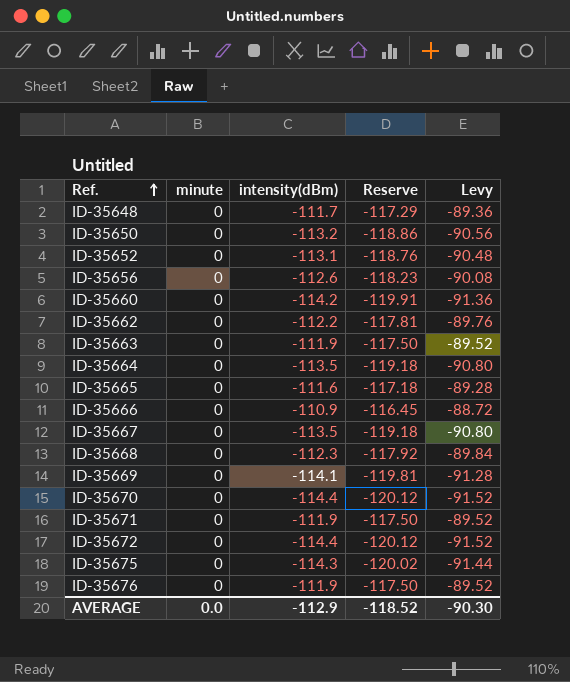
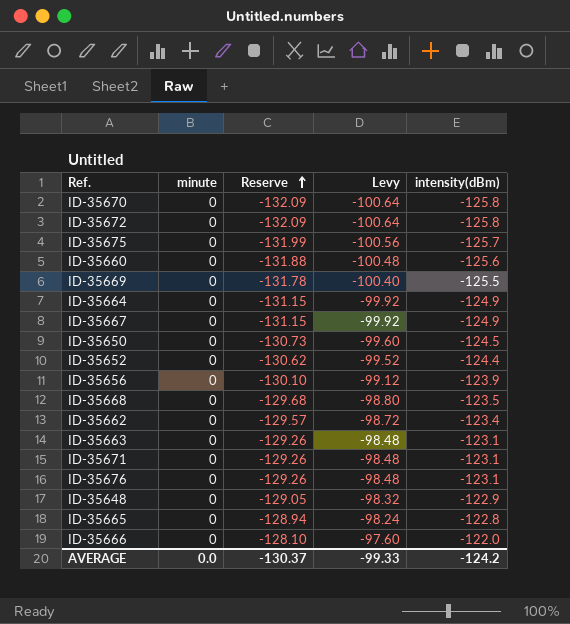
row order: Ref. ascending -> Reserve ascending
column intensity(dBm) | position: 3 -> 5
ID-35670 | Reserve: -120.12 -> -132.09
ID-35670 | Levy: -91.52 -> -100.64
ID-35670 | intensity(dBm): -114.4 -> -125.8
ID-35672 | Reserve: -120.12 -> -132.09
ID-35672 | Levy: -91.52 -> -100.64
ID-35672 | intensity(dBm): -114.4 -> -125.8
ID-35675 | Reserve: -120.02 -> -131.99
ID-35675 | Levy: -91.44 -> -100.56
ID-35675 | intensity(dBm): -114.3 -> -125.7
ID-35660 | Reserve: -119.91 -> -131.88
ID-35660 | Levy: -91.36 -> -100.48
ID-35660 | intensity(dBm): -114.2 -> -125.6
ID-35669 | Reserve: -119.81 -> -131.78
ID-35669 | Levy: -91.28 -> -100.40
ID-35669 | intensity(dBm): -114.1 -> -125.5
ID-35664 | Reserve: -119.18 -> -131.15
ID-35664 | Levy: -90.80 -> -99.92
ID-35664 | intensity(dBm): -113.5 -> -124.9
ID-35667 | Reserve: -119.18 -> -131.15
ID-35667 | Levy: -90.80 -> -99.92
ID-35667 | intensity(dBm): -113.5 -> -124.9
ID-35650 | Reserve: -118.86 -> -130.73
ID-35650 | Levy: -90.56 -> -99.60
ID-35650 | intensity(dBm): -113.2 -> -124.5
ID-35652 | Reserve: -118.76 -> -130.62
ID-35652 | Levy: -90.48 -> -99.52
ID-35652 | intensity(dBm): -113.1 -> -124.4
ID-35656 | Reserve: -118.23 -> -130.10
ID-35656 | Levy: -90.08 -> -99.12
ID-35656 | intensity(dBm): -112.6 -> -123.9
ID-35668 | Reserve: -117.92 -> -129.68
ID-35668 | Levy: -89.84 -> -98.80
ID-35668 | intensity(dBm): -112.3 -> -123.5
ID-35662 | Reserve: -117.81 -> -129.57
ID-35662 | Levy: -89.76 -> -98.72
ID-35662 | intensity(dBm): -112.2 -> -123.4
ID-35663 | Reserve: -117.50 -> -129.26
ID-35663 | Levy: -89.52 -> -98.48
ID-35663 | intensity(dBm): -111.9 -> -123.1
ID-35671 | Reserve: -117.50 -> -129.26
ID-35671 | Levy: -89.52 -> -98.48
ID-35671 | intensity(dBm): -111.9 -> -123.1
ID-35676 | Reserve: -117.50 -> -129.26
ID-35676 | Levy: -89.52 -> -98.48
ID-35676 | intensity(dBm): -111.9 -> -123.1
ID-35648 | Reserve: -117.29 -> -129.05
ID-35648 | Levy: -89.36 -> -98.32
ID-35648 | intensity(dBm): -111.7 -> -122.9
ID-35665 | Reserve: -117.18 -> -128.94
ID-35665 | Levy: -89.28 -> -98.24
ID-35665 | intensity(dBm): -111.6 -> -122.8
ID-35666 | Reserve: -116.45 -> -128.10
ID-35666 | Levy: -88.72 -> -97.60
ID-35666 | intensity(dBm): -110.9 -> -122.0
AVERAGE | Reserve: -118.52 -> -130.37
AVERAGE | Levy: -90.30 -> -99.33
AVERAGE | intensity(dBm): -112.9 -> -124.2

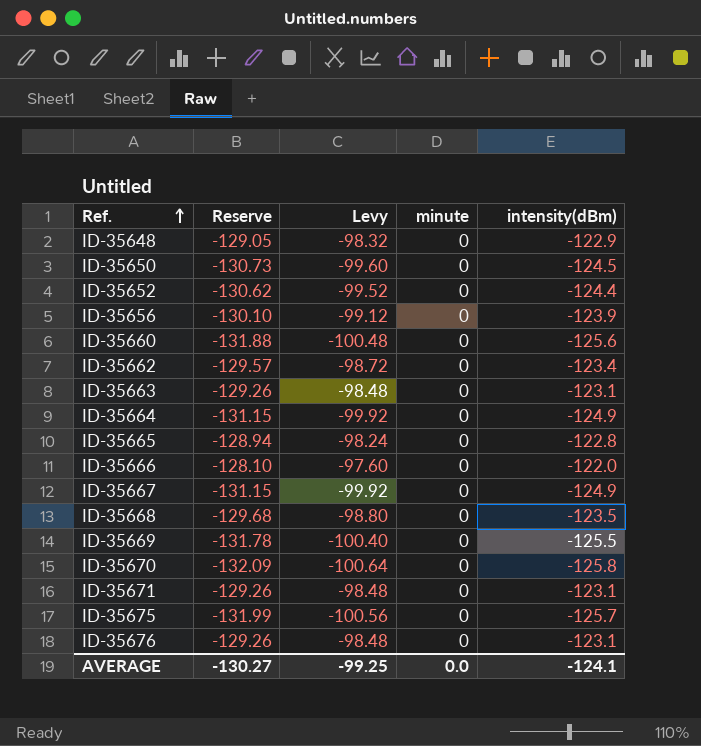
row order: Reserve ascending -> Ref. ascending
column minute | position: 2 -> 4
row ID-35672: 0 | -132.09 | -100.64 | -125.8 -> none
AVERAGE | Reserve: -130.37 -> -130.27
AVERAGE | Levy: -99.33 -> -99.25
AVERAGE | intensity(dBm): -124.2 -> -124.1

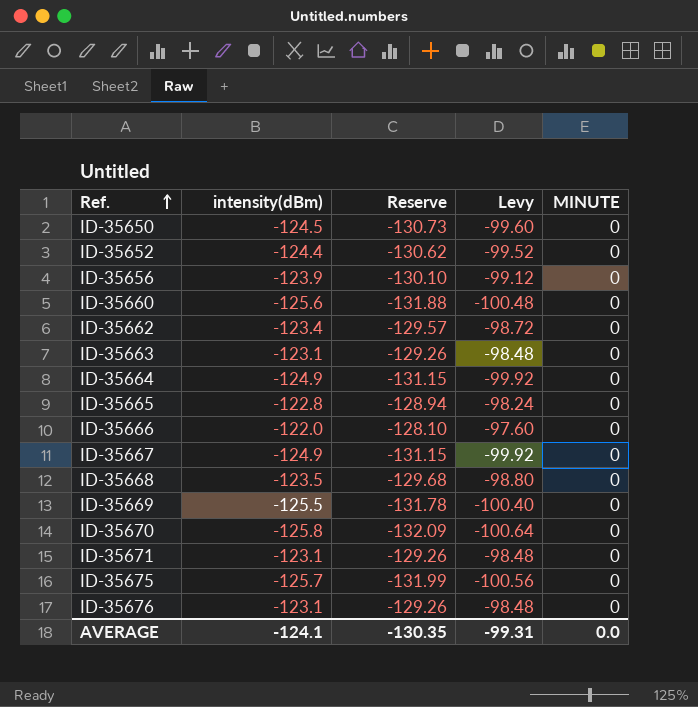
column intensity(dBm) | position: 5 -> 2
column name: minute -> MINUTE
row ID-35648: -129.05 | -98.32 | 0 | -122.9 -> none
AVERAGE | Reserve: -130.27 -> -130.35
AVERAGE | Levy: -99.25 -> -99.31

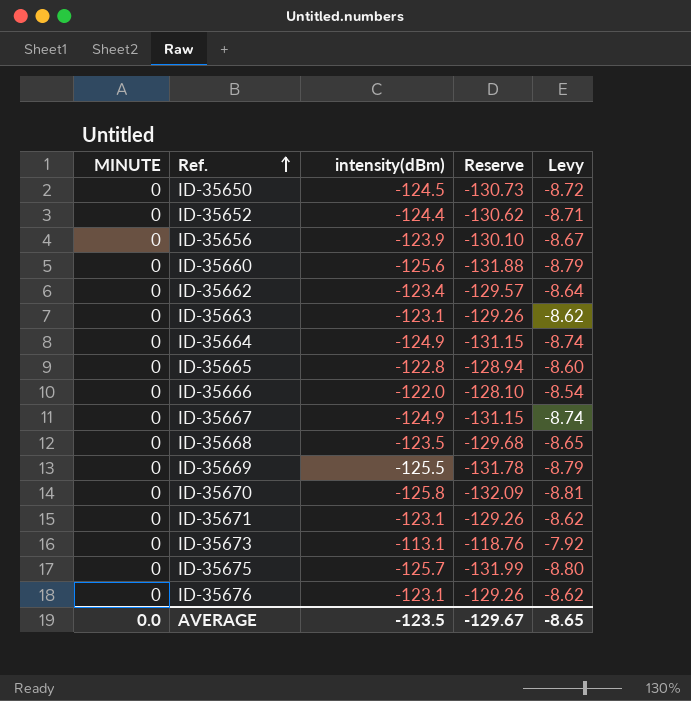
column MINUTE | position: 5 -> 1
column Levy | formula: [intensity(dBm)] * 0.8 -> [intensity(dBm)] * 0.07
row ID-35673: none -> 0 | -113.1 | -118.76 | -7.92
AVERAGE | intensity(dBm): -124.1 -> -123.5
AVERAGE | Reserve: -130.35 -> -129.67
AVERAGE | Levy: -99.31 -> -8.65

